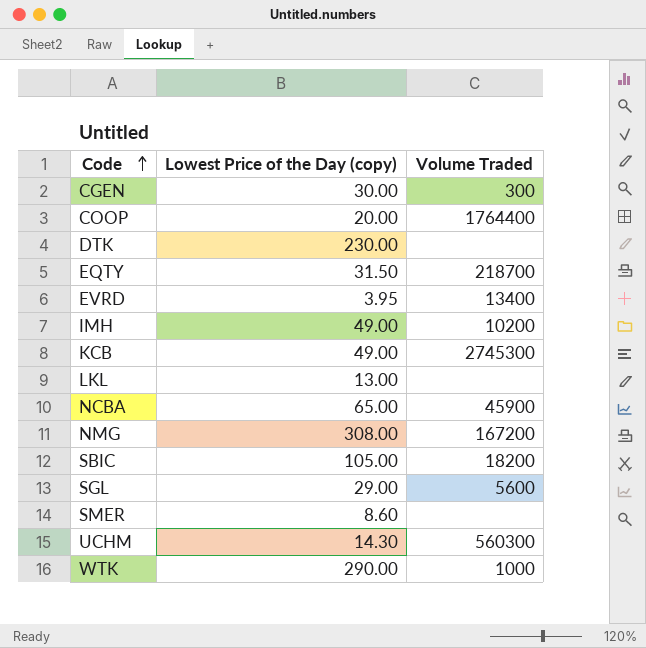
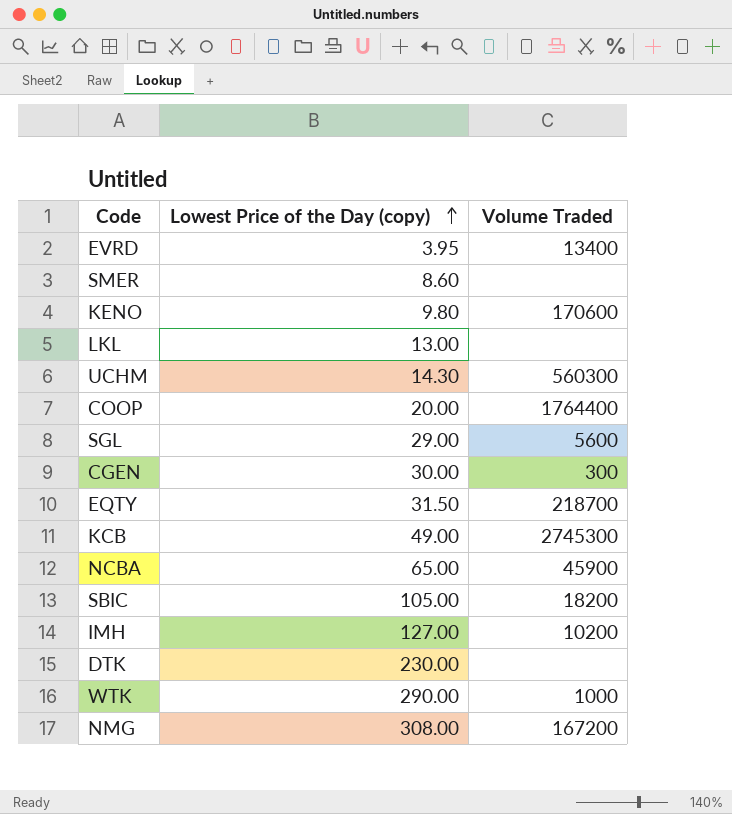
row order: Code ascending -> Lowest Price of the Day (copy) ascending
row KENO: none -> 9.80 | 170600
IMH | Lowest Price of the Day (copy): 49.00 -> 127.00

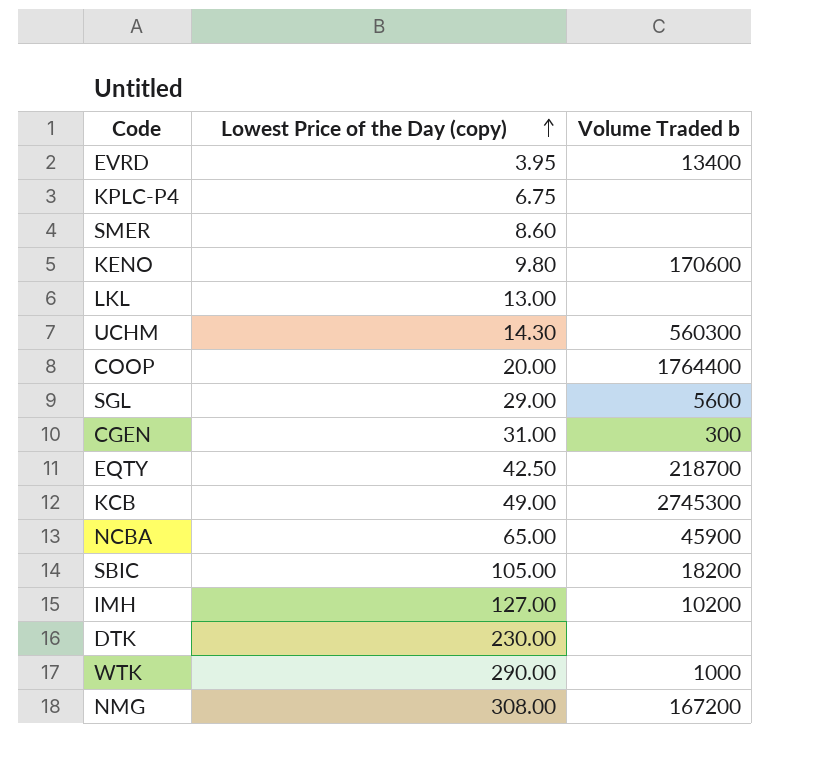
column name: Volume Traded -> Volume Traded b
row KPLC-P4: none -> 6.75 | none
CGEN | Lowest Price of the Day (copy): 30.00 -> 31.00
EQTY | Lowest Price of the Day (copy): 31.50 -> 42.50

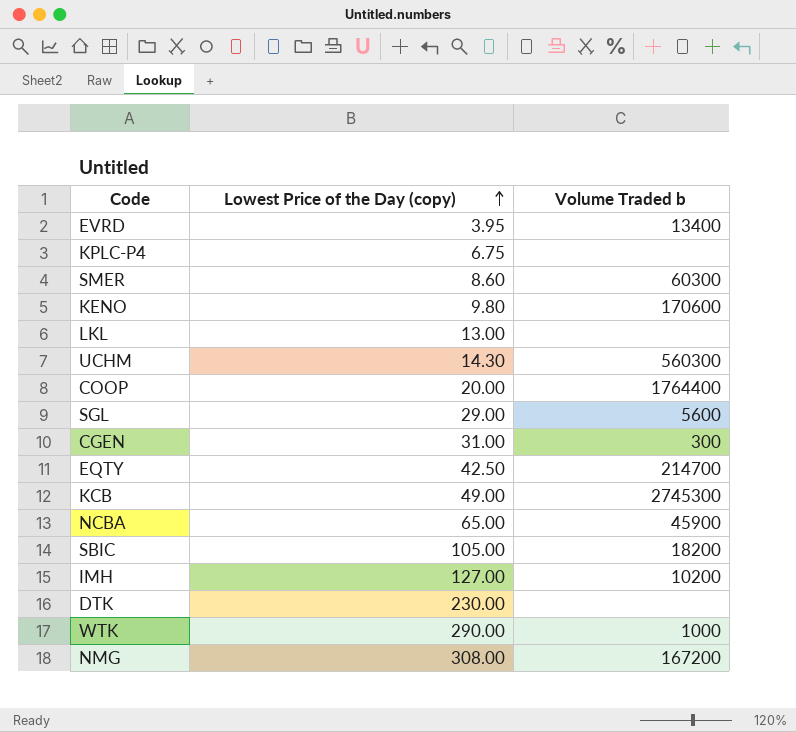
SMER | Volume Traded b: none -> 60300
EQTY | Volume Traded b: 218700 -> 214700

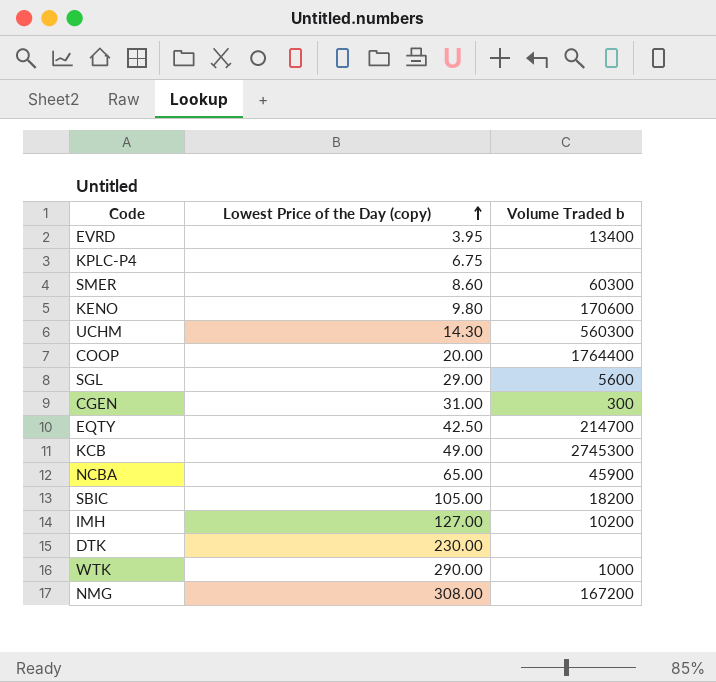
row LKL: 13.00 | none -> none

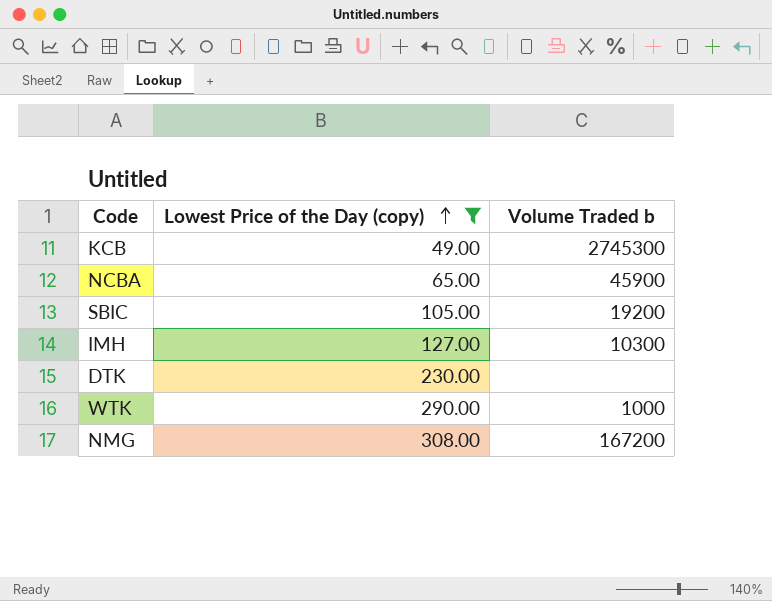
filter: none -> Lowest Price of the Day (copy) >= 49.00
SBIC | Volume Traded b: 18200 -> 19200
IMH | Volume Traded b: 10200 -> 10300

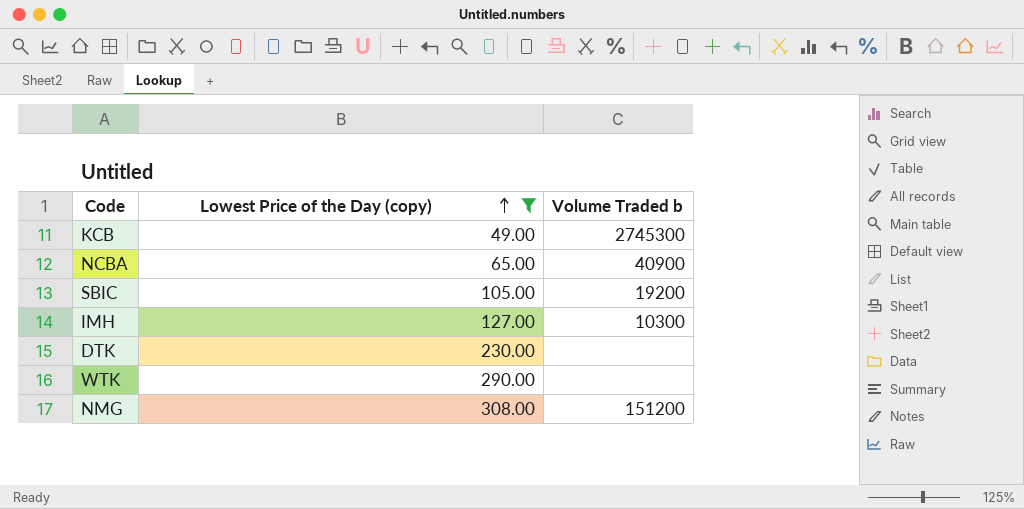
NCBA | Volume Traded b: 45900 -> 40900
WTK | Volume Traded b: 1000 -> none
NMG | Volume Traded b: 167200 -> 151200

